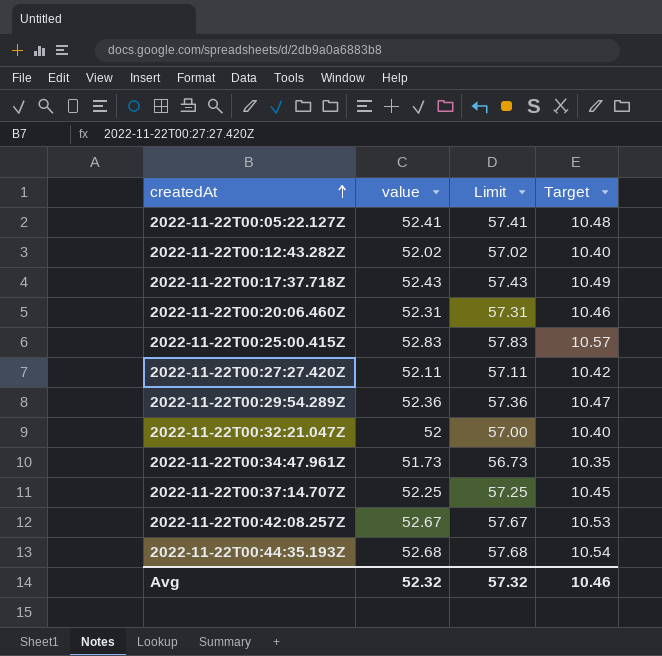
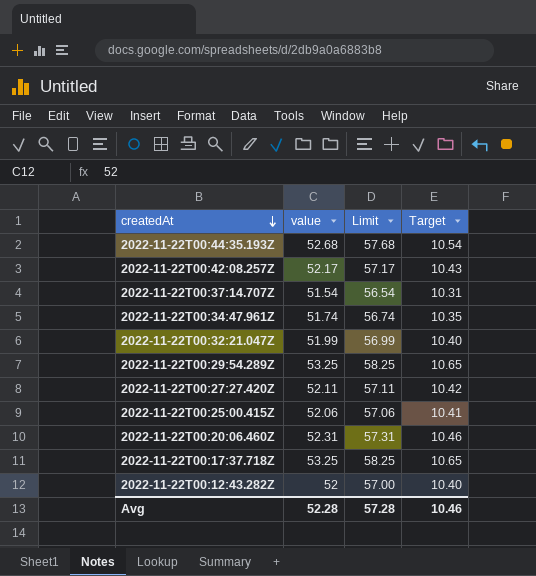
row order: createdAt ascending -> createdAt descending
row 2022-11-22T00:05:22.127Z: 52.41 | 57.41 | 10.48 -> none
2022-11-22T00:42:08.257Z | value: 52.67 -> 52.17
2022-11-22T00:42:08.257Z | Limit: 57.67 -> 57.17
2022-11-22T00:42:08.257Z | Target: 10.53 -> 10.43
2022-11-22T00:37:14.707Z | value: 52.25 -> 51.54
2022-11-22T00:37:14.707Z | Limit: 57.25 -> 56.54
2022-11-22T00:37:14.707Z | Target: 10.45 -> 10.31
2022-11-22T00:34:47.961Z | value: 51.73 -> 51.74
2022-11-22T00:34:47.961Z | Limit: 56.73 -> 56.74
2022-11-22T00:32:21.047Z | value: 52 -> 51.99
2022-11-22T00:32:21.047Z | Limit: 57.00 -> 56.99
2022-11-22T00:29:54.289Z | value: 52.36 -> 53.25
2022-11-22T00:29:54.289Z | Limit: 57.36 -> 58.25
2022-11-22T00:29:54.289Z | Target: 10.47 -> 10.65
2022-11-22T00:25:00.415Z | value: 52.83 -> 52.06
2022-11-22T00:25:00.415Z | Limit: 57.83 -> 57.06
2022-11-22T00:25:00.415Z | Target: 10.57 -> 10.41
2022-11-22T00:17:37.718Z | value: 52.43 -> 53.25
2022-11-22T00:17:37.718Z | Limit: 57.43 -> 58.25
2022-11-22T00:17:37.718Z | Target: 10.49 -> 10.65
2022-11-22T00:12:43.282Z | value: 52.02 -> 52
2022-11-22T00:12:43.282Z | Limit: 57.02 -> 57.00
Avg | value: 52.32 -> 52.28
Avg | Limit: 57.32 -> 57.28

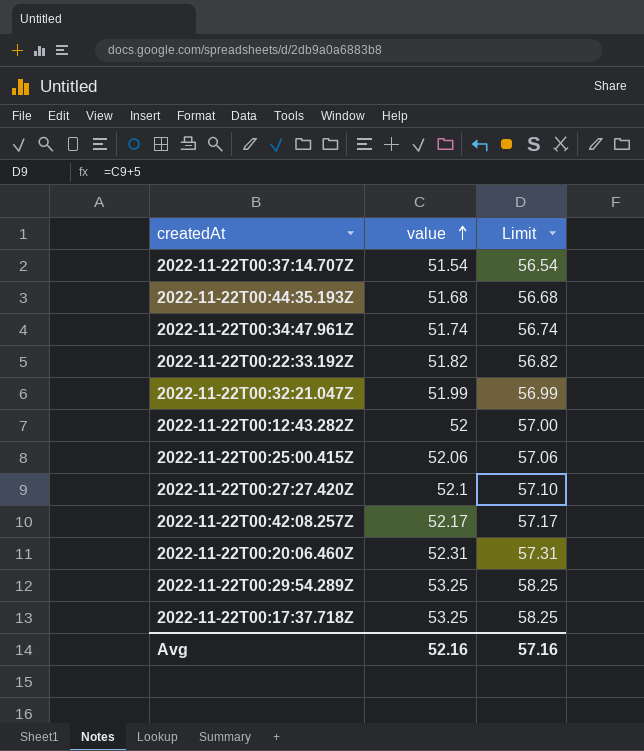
row order: createdAt descending -> value ascending
column Target | formula: [value] * 0.2 -> none
2022-11-22T00:44:35.193Z | value: 52.68 -> 51.68
2022-11-22T00:44:35.193Z | Limit: 57.68 -> 56.68
row 2022-11-22T00:22:33.192Z: none -> 51.82 | 56.82
2022-11-22T00:27:27.420Z | value: 52.11 -> 52.1
2022-11-22T00:27:27.420Z | Limit: 57.11 -> 57.10
Avg | value: 52.28 -> 52.16
Avg | Limit: 57.28 -> 57.16

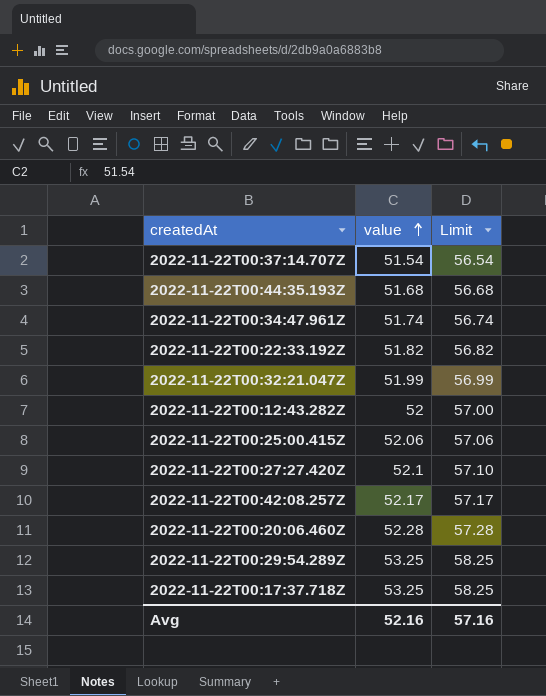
2022-11-22T00:20:06.460Z | value: 52.31 -> 52.28
2022-11-22T00:20:06.460Z | Limit: 57.31 -> 57.28

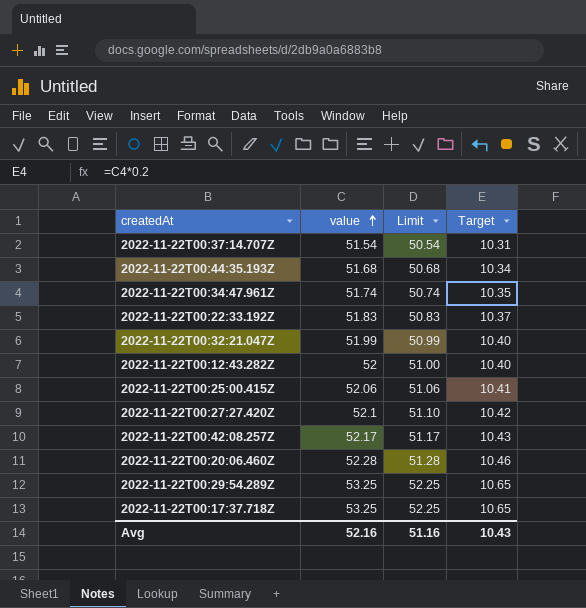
column Limit | formula: [value] + 5 -> [value] - 1
column Target | formula: none -> [value] * 0.2
2022-11-22T00:22:33.192Z | value: 51.82 -> 51.83
Avg | Limit: 57.16 -> 51.16

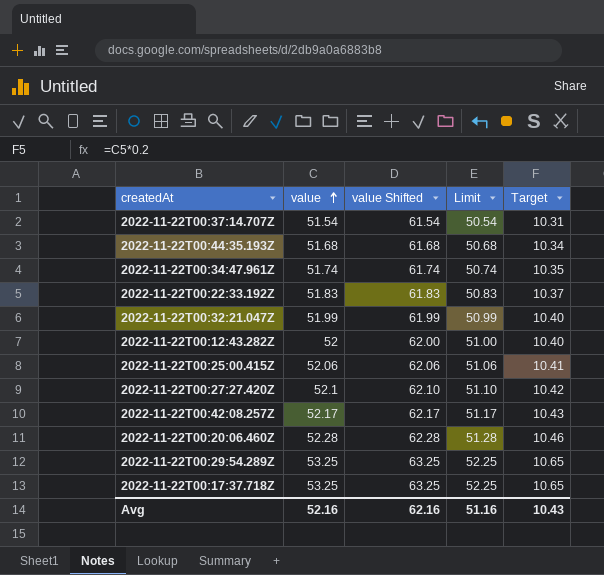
column value Shifted | formula: none -> [value] + 10

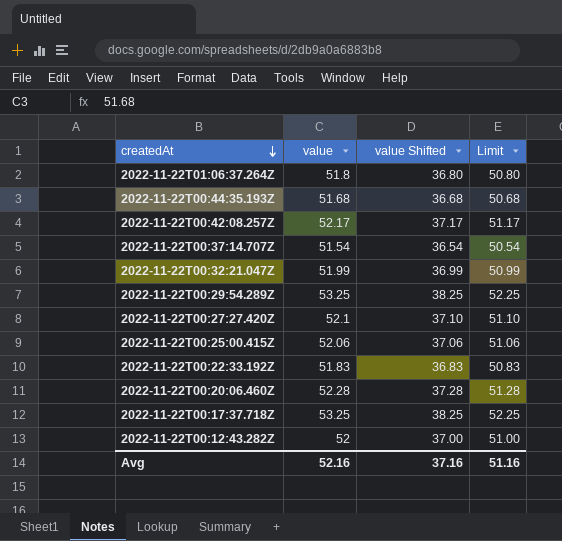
row order: value ascending -> createdAt descending
column Target | formula: [value] * 0.2 -> none
column value Shifted | formula: [value] + 10 -> [value] - 15
row 2022-11-22T00:34:47.961Z: 51.74 | 61.74 | 50.74 | 10.35 -> none
row 2022-11-22T01:06:37.264Z: none -> 51.8 | 36.80 | 50.80
Avg | value Shifted: 62.16 -> 37.16

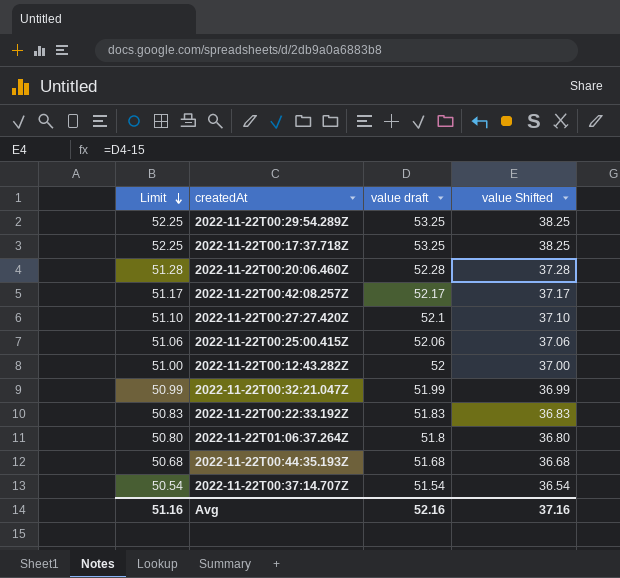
row order: createdAt descending -> Limit descending
column Limit | position: 4 -> 1
column name: value -> value draft

